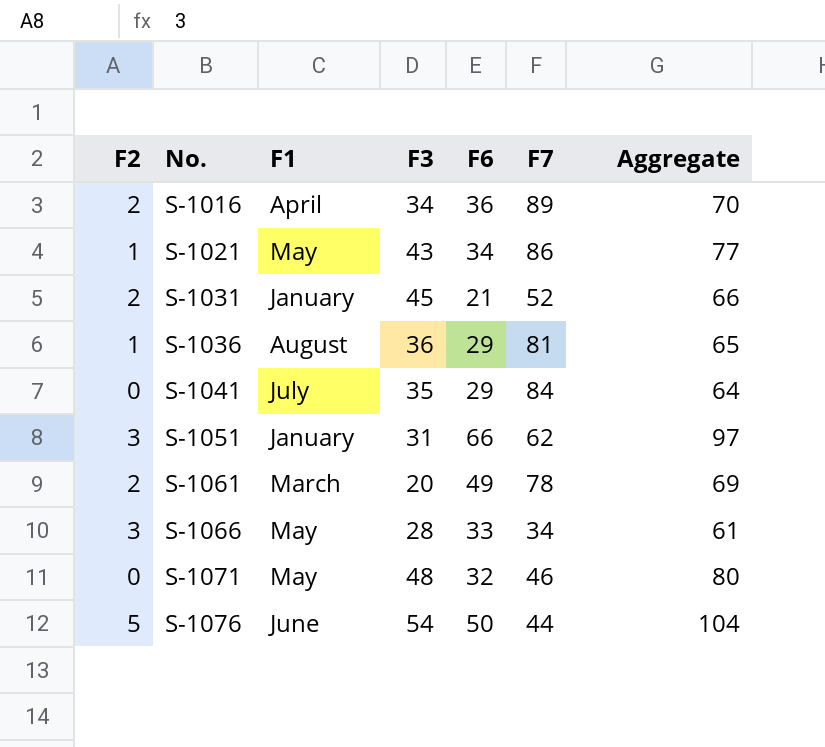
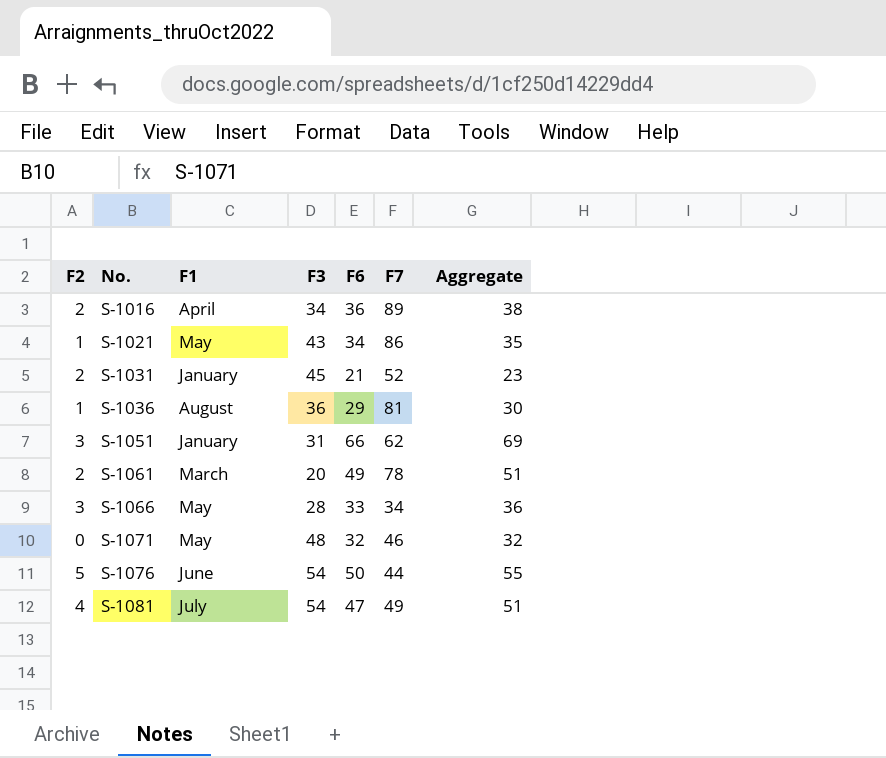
column Aggregate | formula: [F3] + [F6] -> [F2] + [F6]
row S-1041: 0 | July | 35 | 29 | 84 | 64 -> none
row S-1081: none -> 4 | July | 54 | 47 | 49 | 51

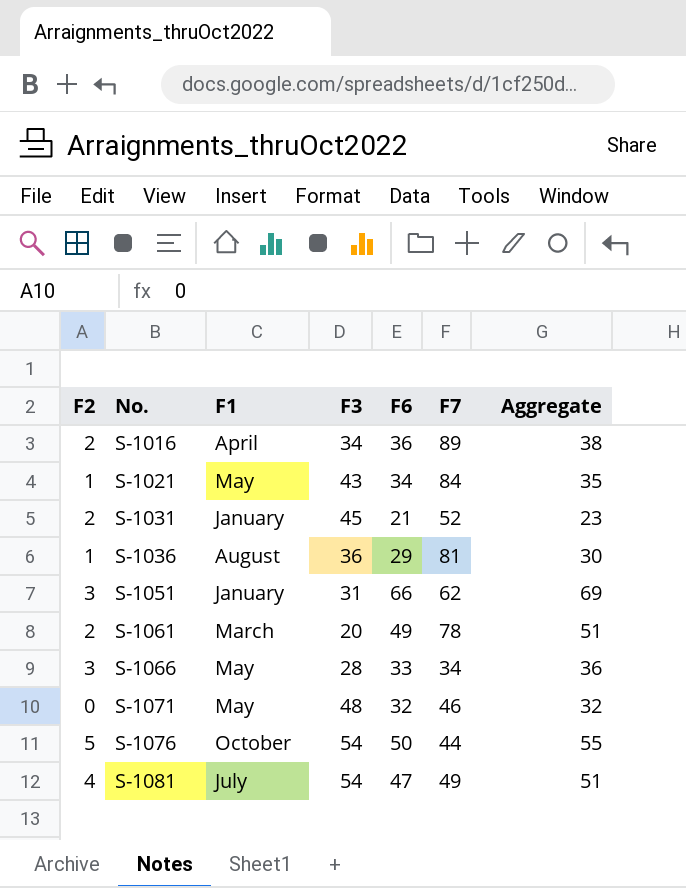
S-1021 | F7: 86 -> 84
S-1076 | F1: June -> October

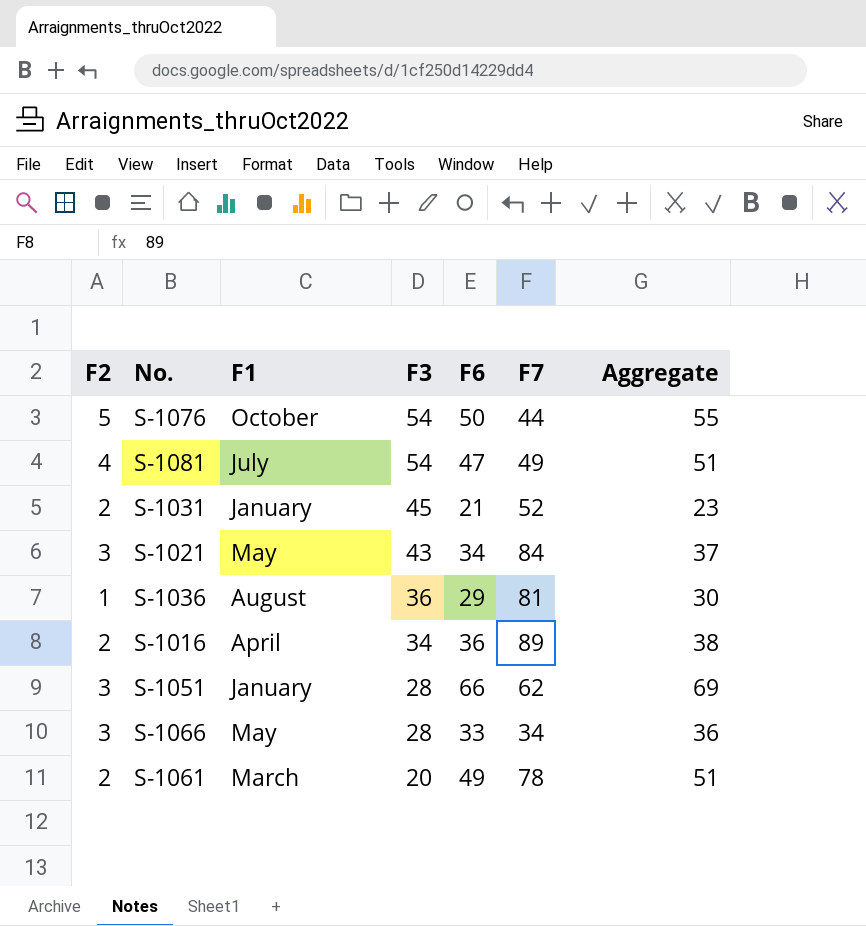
row order: No. ascending -> F3 descending
row S-1071: 0 | May | 48 | 32 | 46 | 32 -> none
S-1021 | F2: 1 -> 3
S-1021 | Aggregate: 35 -> 37
S-1051 | F3: 31 -> 28

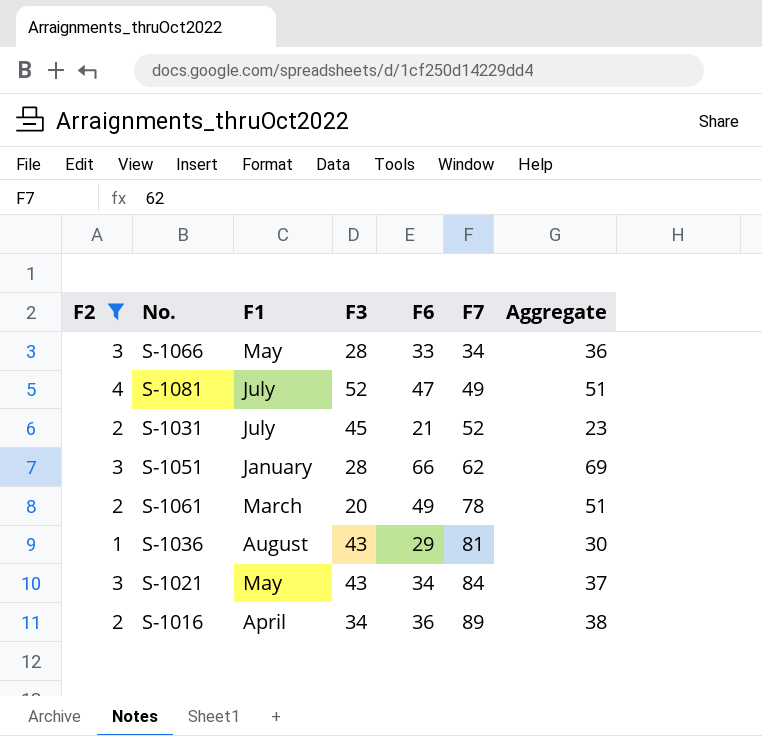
filter: none -> F2 != 5
row order: F3 descending -> F7 ascending
S-1081 | F3: 54 -> 52
S-1031 | F1: January -> July
S-1036 | F3: 36 -> 43

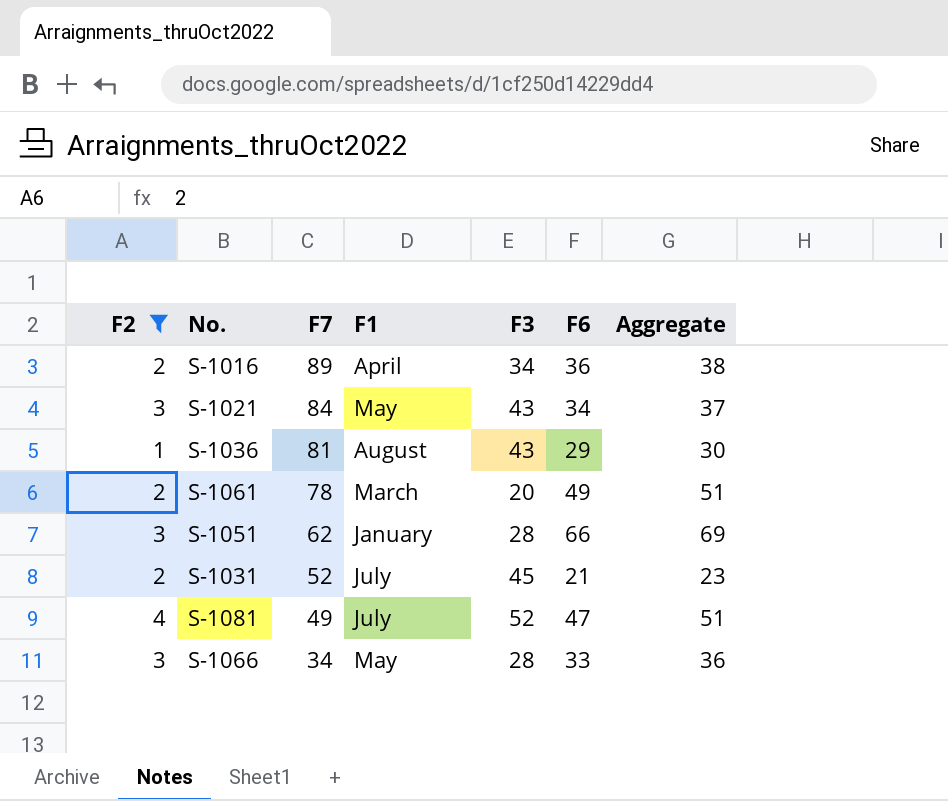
row order: F7 ascending -> F7 descending
column F7 | position: 6 -> 3

